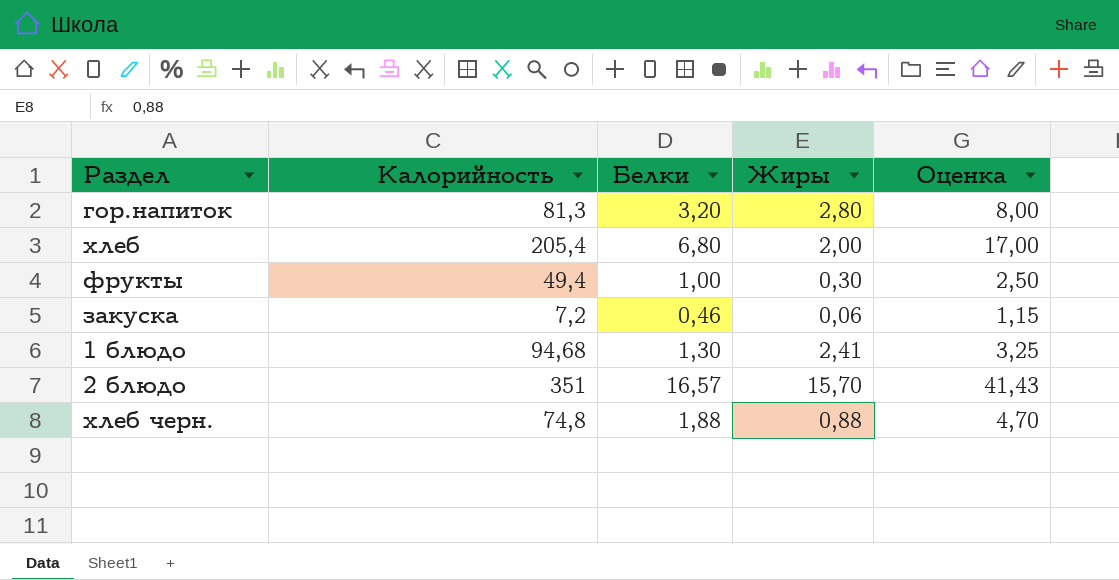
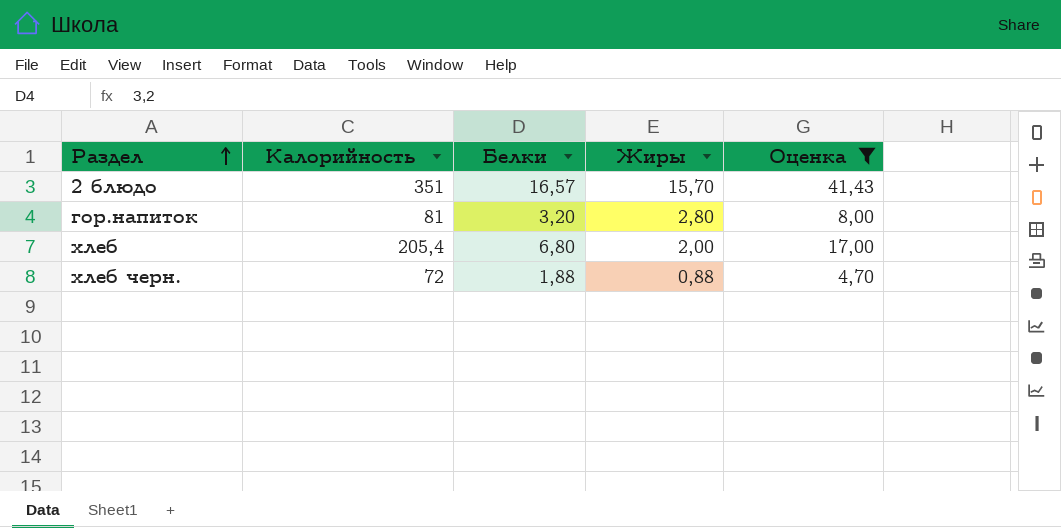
filter: none -> Оценка >= 4,70
row order: none -> Раздел ascending
гор.напиток | Калорийность: 81,3 -> 81
хлеб черн. | Калорийность: 74,8 -> 72

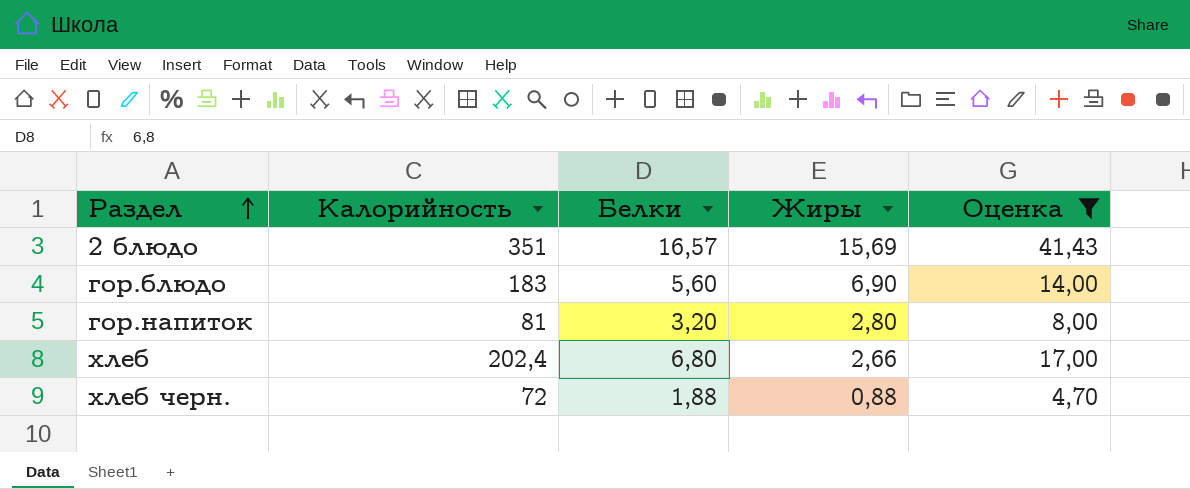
2 блюдо | Жиры: 15,70 -> 15,69
row гор.блюдо: none -> 183 | 5,60 | 6,90 | 14,00
хлеб | Калорийность: 205,4 -> 202,4
хлеб | Жиры: 2,00 -> 2,66

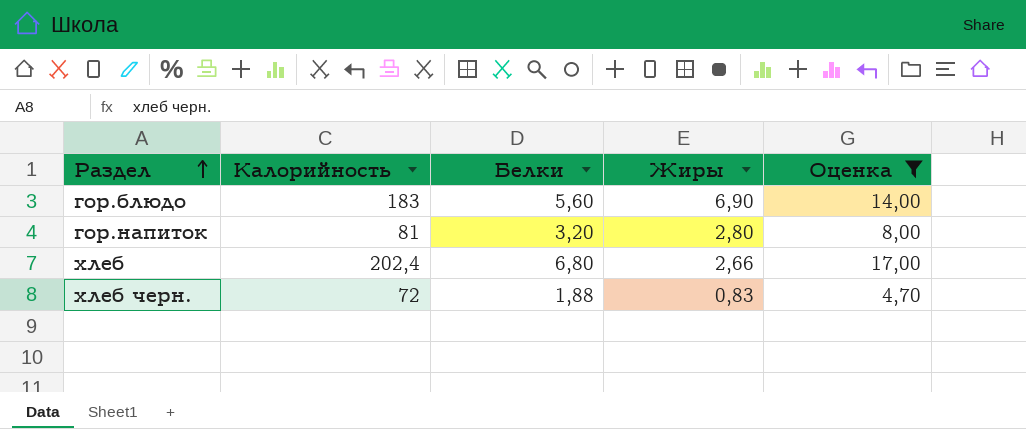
row 2 блюдо: 351 | 16,57 | 15,69 | 41,43 -> none
хлеб черн. | Жиры: 0,88 -> 0,83

